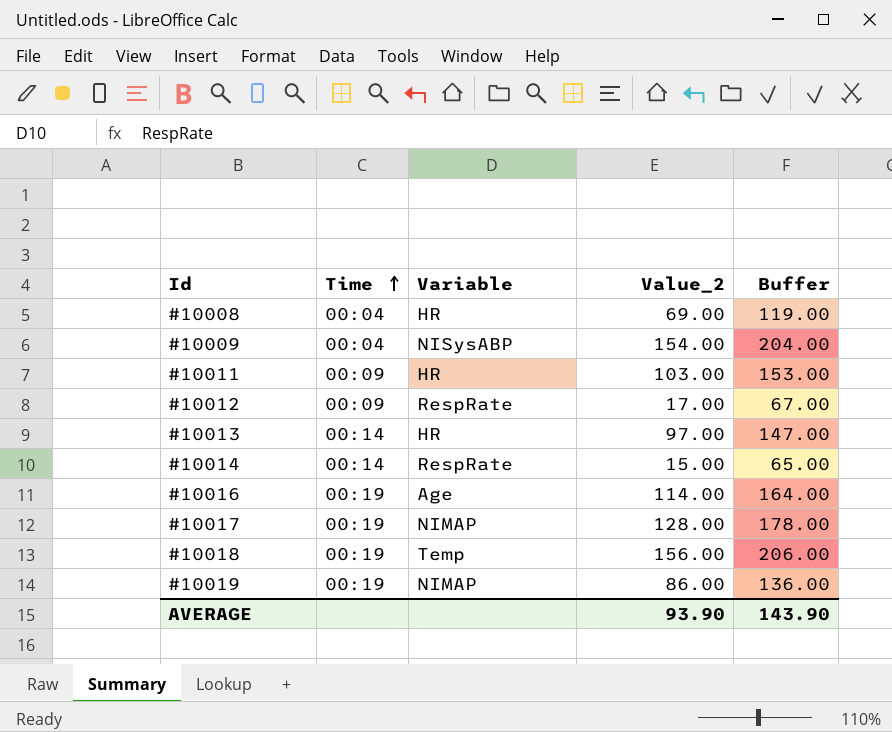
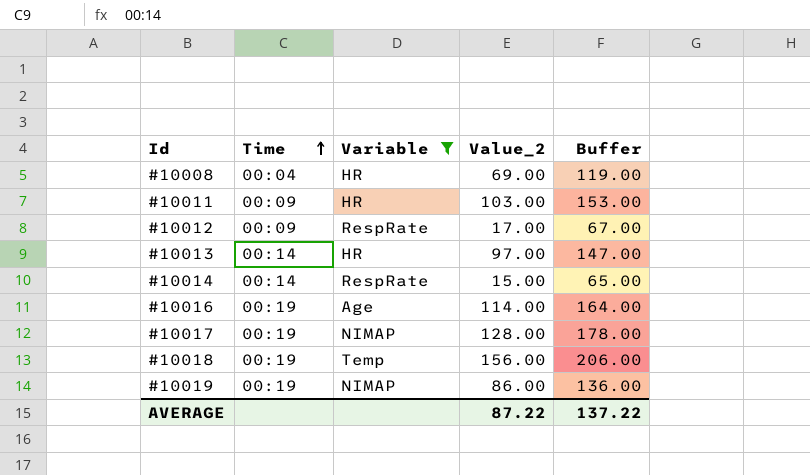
filter: none -> Variable != NISysABP
AVERAGE | Value_2: 93.90 -> 87.22
AVERAGE | Buffer: 143.90 -> 137.22

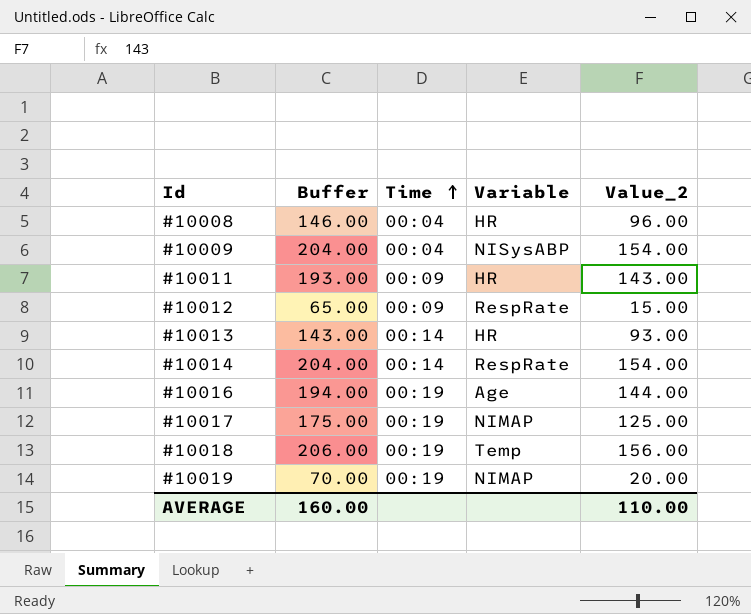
filter: Variable != NISysABP -> none
column Buffer | position: 5 -> 2
#10008 | Buffer: 119.00 -> 146.00
#10008 | Value_2: 69.00 -> 96.00
#10011 | Buffer: 153.00 -> 193.00
#10011 | Value_2: 103.00 -> 143.00
#10012 | Buffer: 67.00 -> 65.00
#10012 | Value_2: 17.00 -> 15.00
#10013 | Buffer: 147.00 -> 143.00
#10013 | Value_2: 97.00 -> 93.00
#10014 | Buffer: 65.00 -> 204.00
#10014 | Value_2: 15.00 -> 154.00
#10016 | Buffer: 164.00 -> 194.00
#10016 | Value_2: 114.00 -> 144.00
#10017 | Buffer: 178.00 -> 175.00
#10017 | Value_2: 128.00 -> 125.00
#10019 | Buffer: 136.00 -> 70.00
#10019 | Value_2: 86.00 -> 20.00
AVERAGE | Buffer: 137.22 -> 160.00
AVERAGE | Value_2: 87.22 -> 110.00

